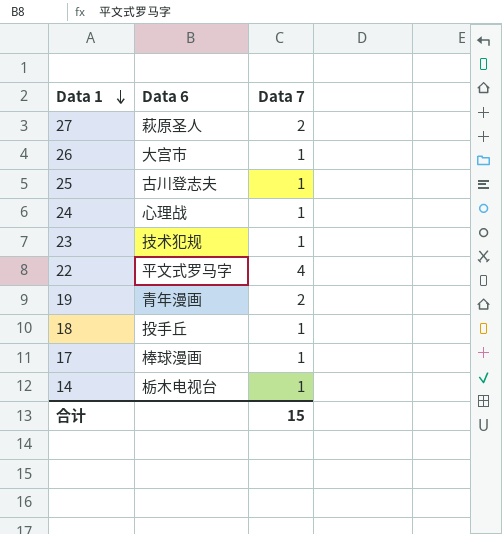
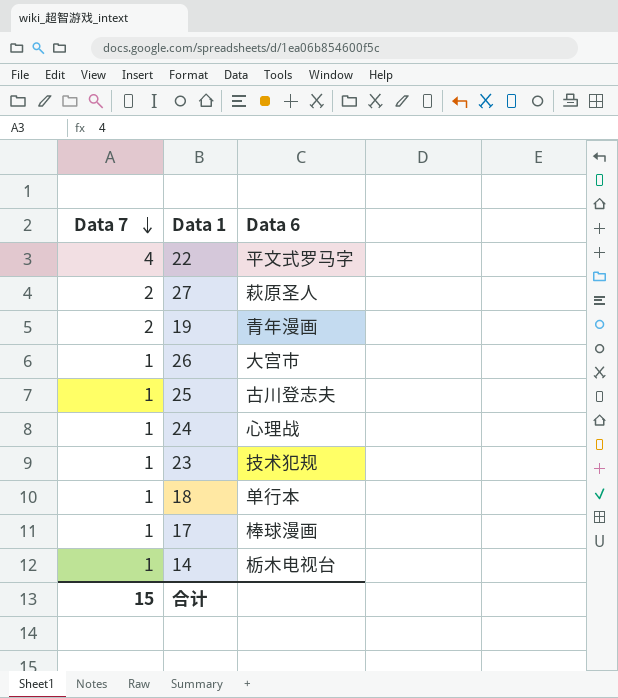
row order: Data 1 descending -> Data 7 descending
column Data 7 | position: 3 -> 1
18 | Data 6: 投手丘 -> 单行本

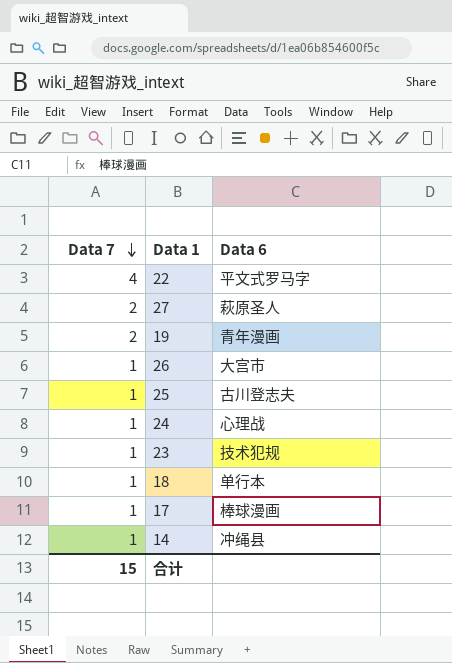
14 | Data 6: 栃木电视台 -> 冲绳县

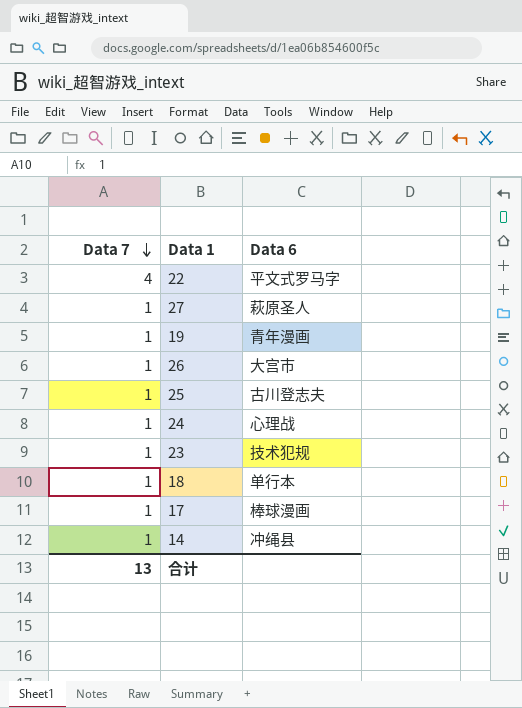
27 | Data 7: 2 -> 1
19 | Data 7: 2 -> 1
合计 | Data 7: 15 -> 13

